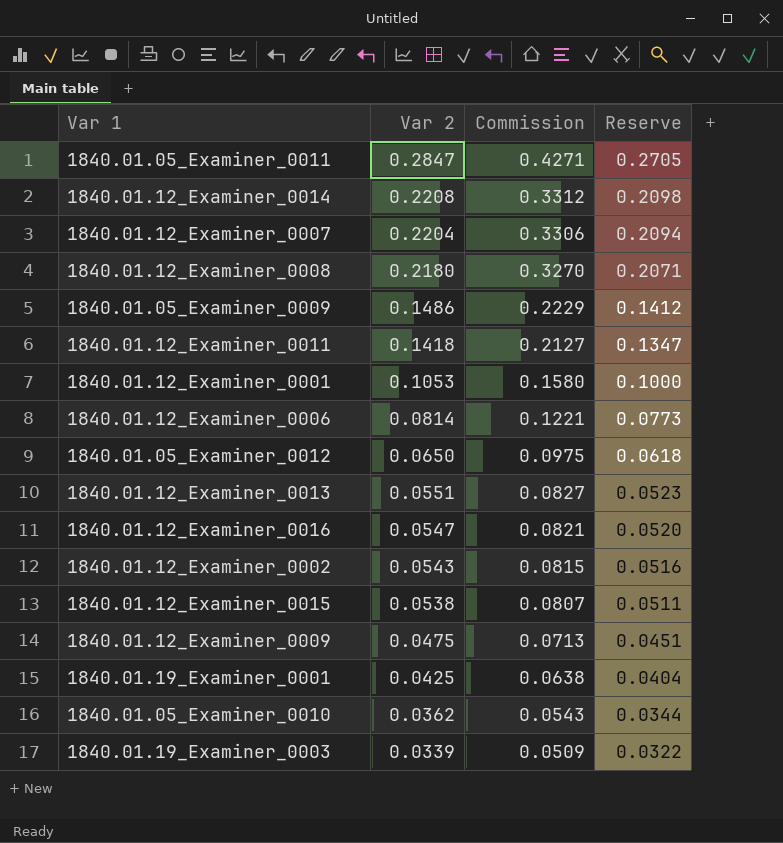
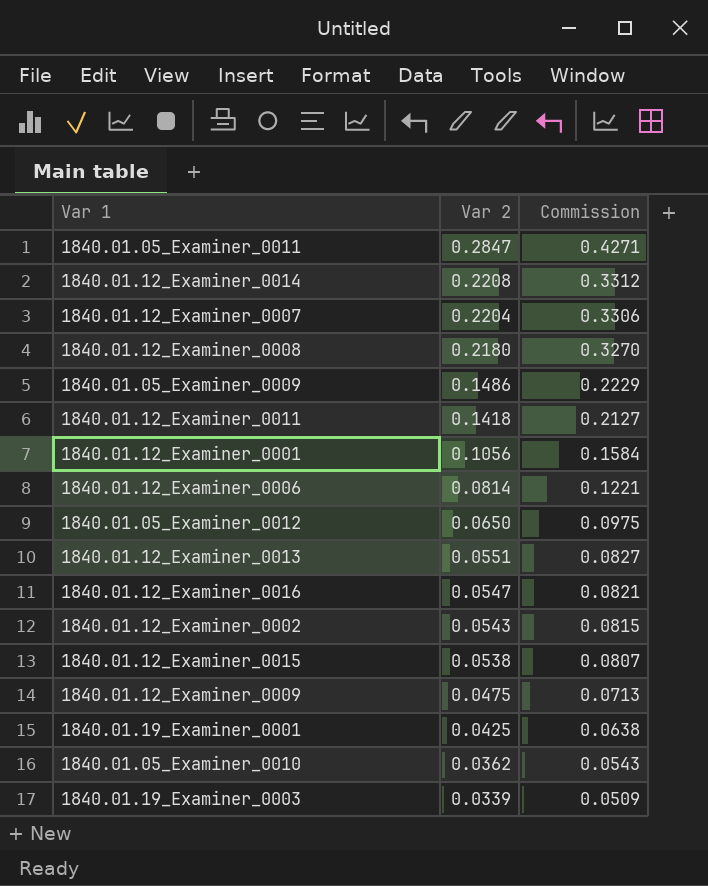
column Reserve | formula: [Var 2] * 0.95 -> none
1840.01.12_Examiner_0001 | Var 2: 0.1053 -> 0.1056
1840.01.12_Examiner_0001 | Commission: 0.1580 -> 0.1584

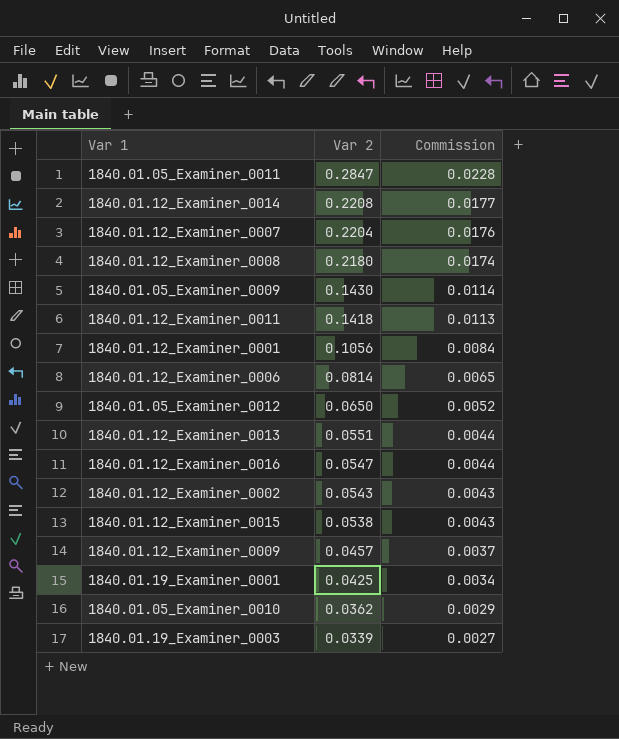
column Commission | formula: [Var 2] * 1.5 -> [Var 2] * 0.08
1840.01.05_Examiner_0009 | Var 2: 0.1486 -> 0.1430
1840.01.12_Examiner_0009 | Var 2: 0.0475 -> 0.0457

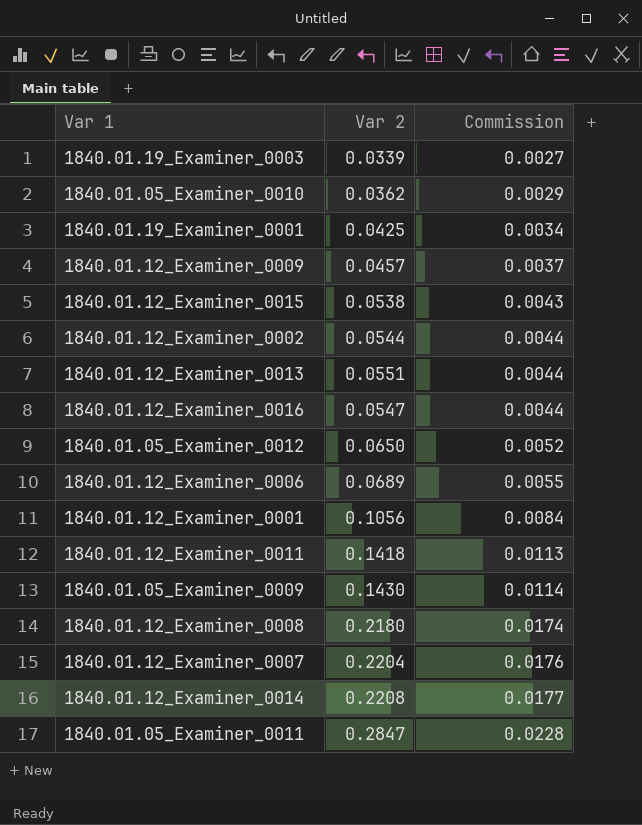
row order: Var 2 descending -> Commission ascending
1840.01.12_Examiner_0002 | Var 2: 0.0543 -> 0.0544
1840.01.12_Examiner_0002 | Commission: 0.0043 -> 0.0044
1840.01.12_Examiner_0006 | Var 2: 0.0814 -> 0.0689
1840.01.12_Examiner_0006 | Commission: 0.0065 -> 0.0055

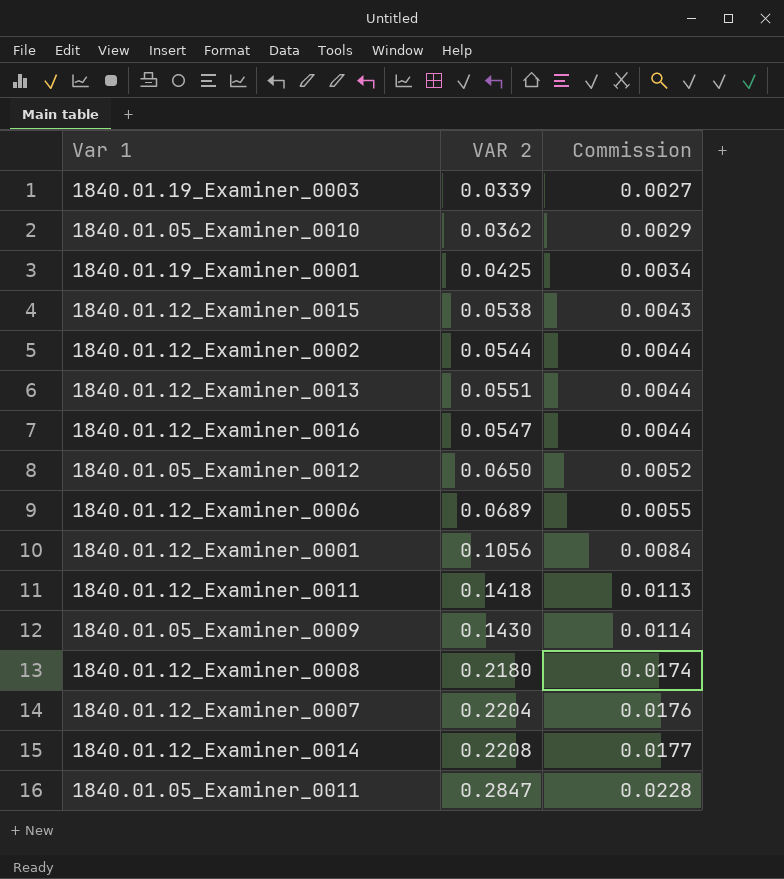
column name: Var 2 -> VAR 2
row 1840.01.12_Examiner_0009: 0.0457 | 0.0037 -> none

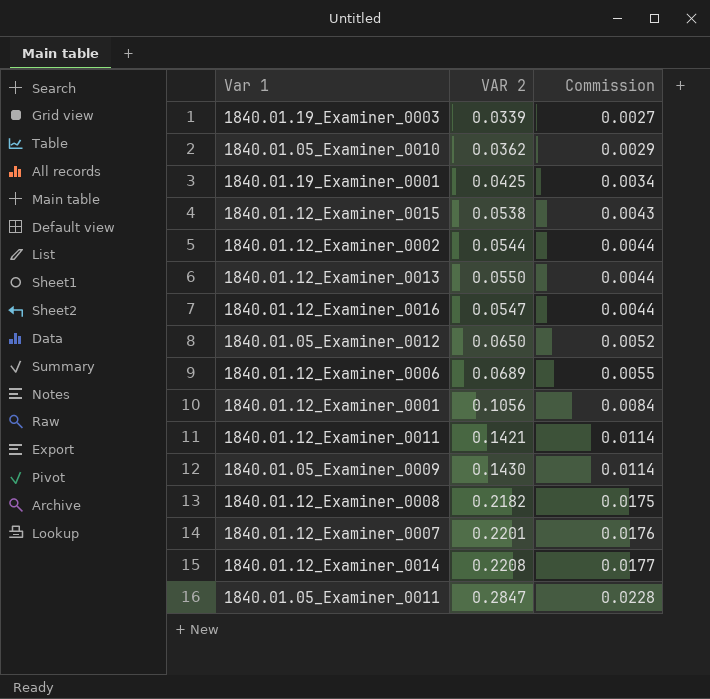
1840.01.12_Examiner_0013 | VAR 2: 0.0551 -> 0.0550
1840.01.12_Examiner_0011 | VAR 2: 0.1418 -> 0.1421
1840.01.12_Examiner_0011 | Commission: 0.0113 -> 0.0114
1840.01.12_Examiner_0008 | VAR 2: 0.2180 -> 0.2182
1840.01.12_Examiner_0008 | Commission: 0.0174 -> 0.0175
1840.01.12_Examiner_0007 | VAR 2: 0.2204 -> 0.2201

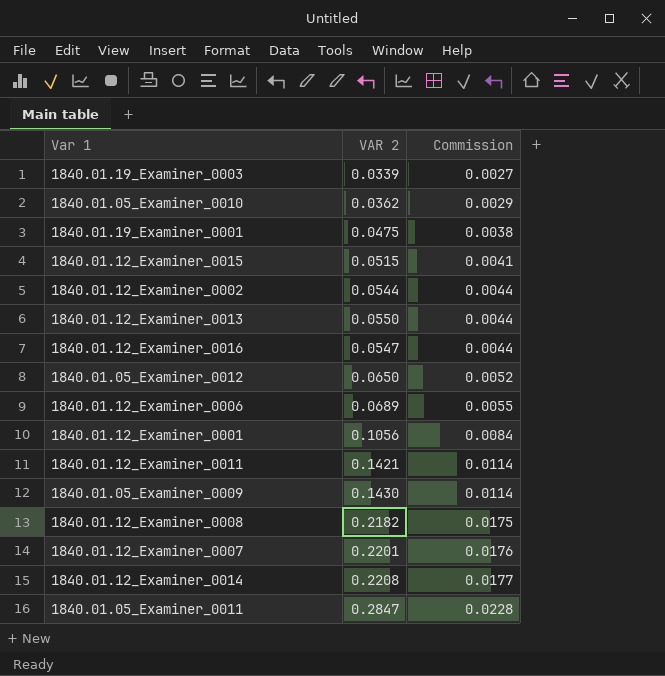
1840.01.19_Examiner_0001 | VAR 2: 0.0425 -> 0.0475
1840.01.19_Examiner_0001 | Commission: 0.0034 -> 0.0038
1840.01.12_Examiner_0015 | VAR 2: 0.0538 -> 0.0515
1840.01.12_Examiner_0015 | Commission: 0.0043 -> 0.0041

